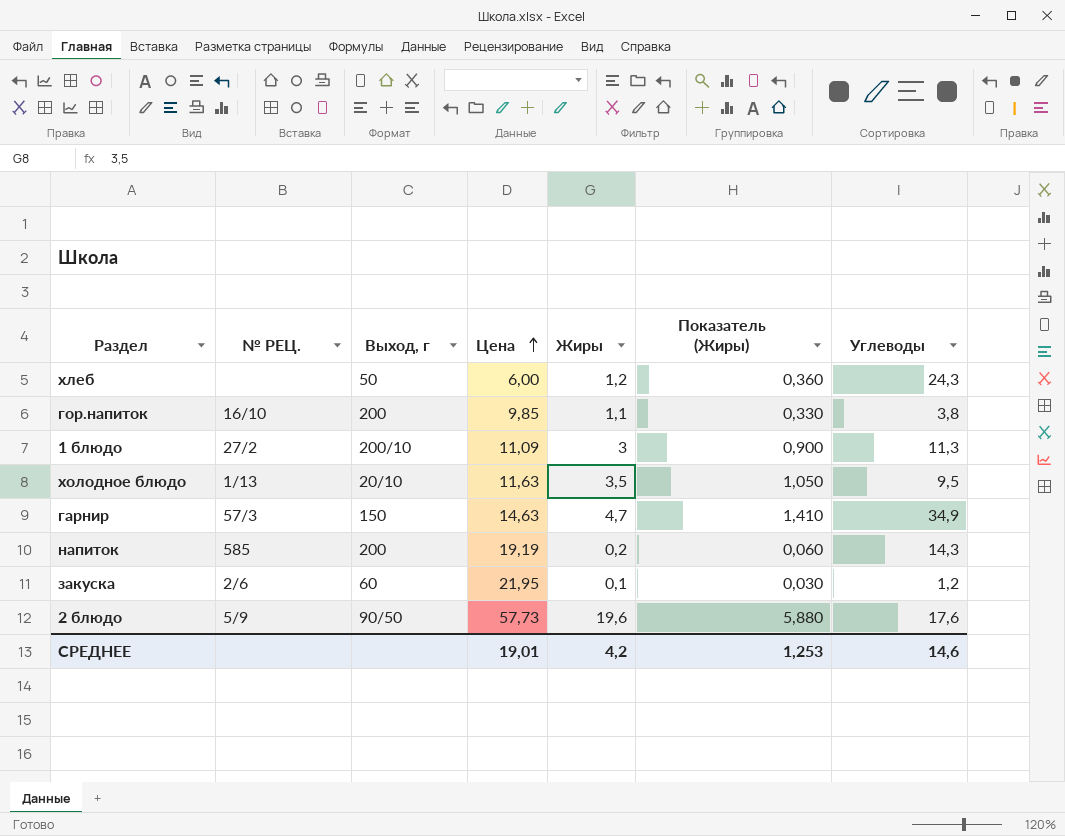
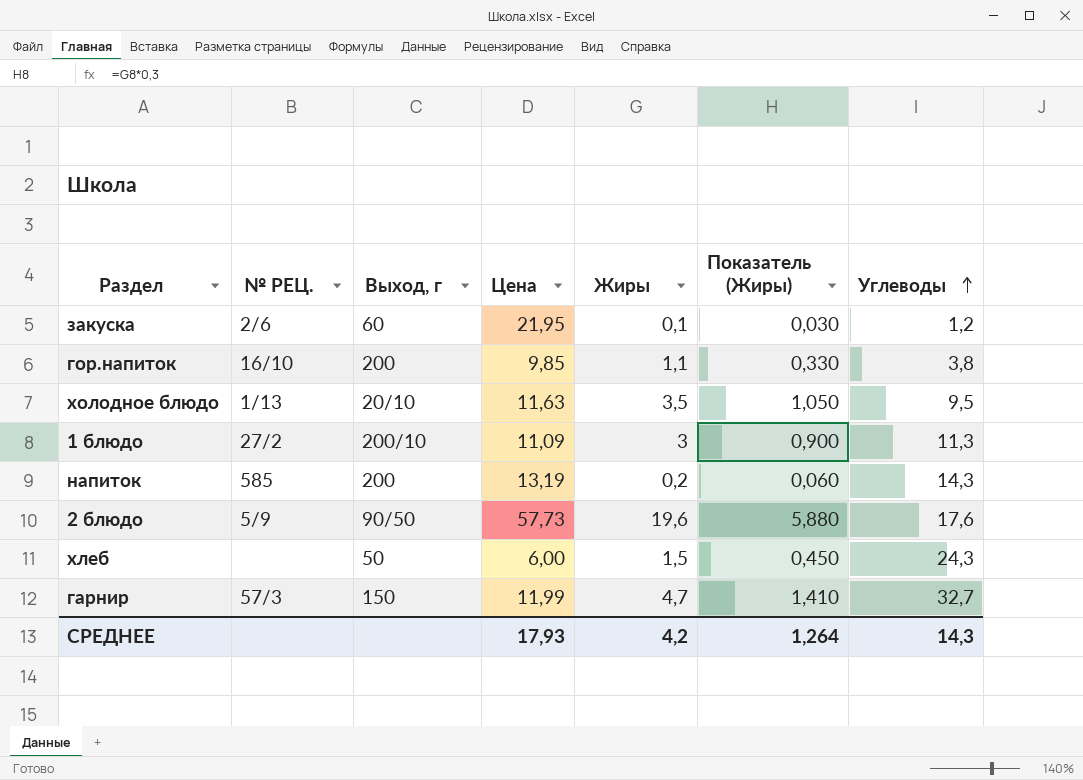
row order: Цена ascending -> Углеводы ascending
напиток | Цена: 19,19 -> 13,19
хлеб | Жиры: 1,2 -> 1,5
хлеб | Показатель (Жиры): 0,360 -> 0,450
гарнир | Цена: 14,63 -> 11,99
гарнир | Углеводы: 34,9 -> 32,7
СРЕДНЕЕ | Цена: 19,01 -> 17,93
СРЕДНЕЕ | Показатель (Жиры): 1,253 -> 1,264
СРЕДНЕЕ | Углеводы: 14,6 -> 14,3

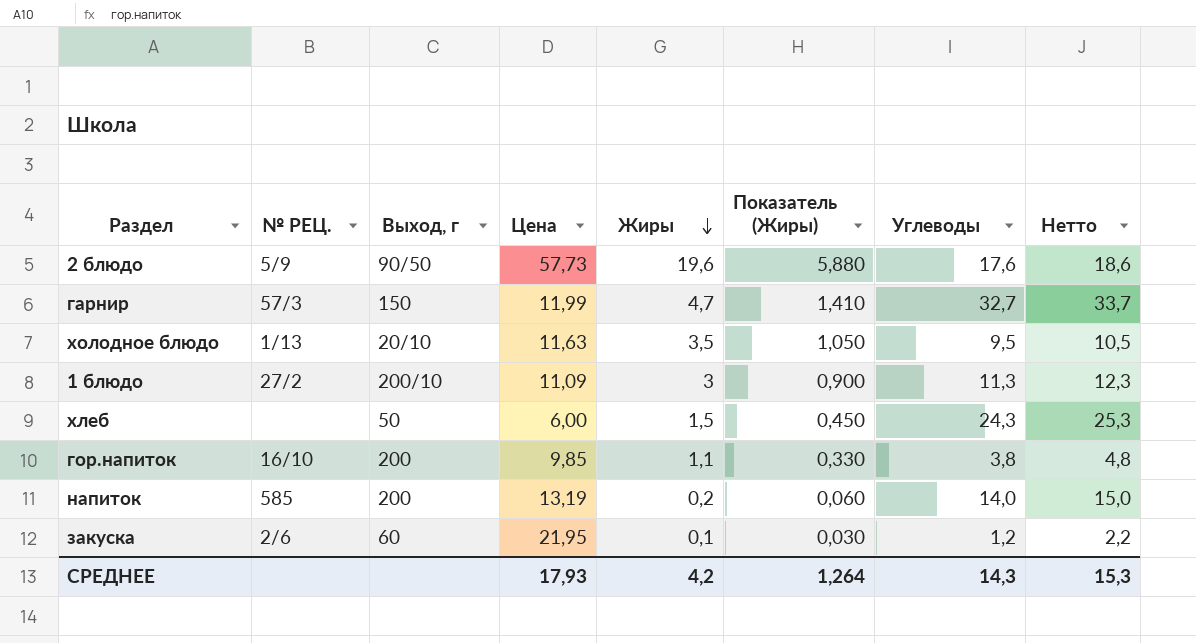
row order: Углеводы ascending -> Жиры descending
column Нетто | formula: none -> [Углеводы] + 1
напиток | Углеводы: 14,3 -> 14,0

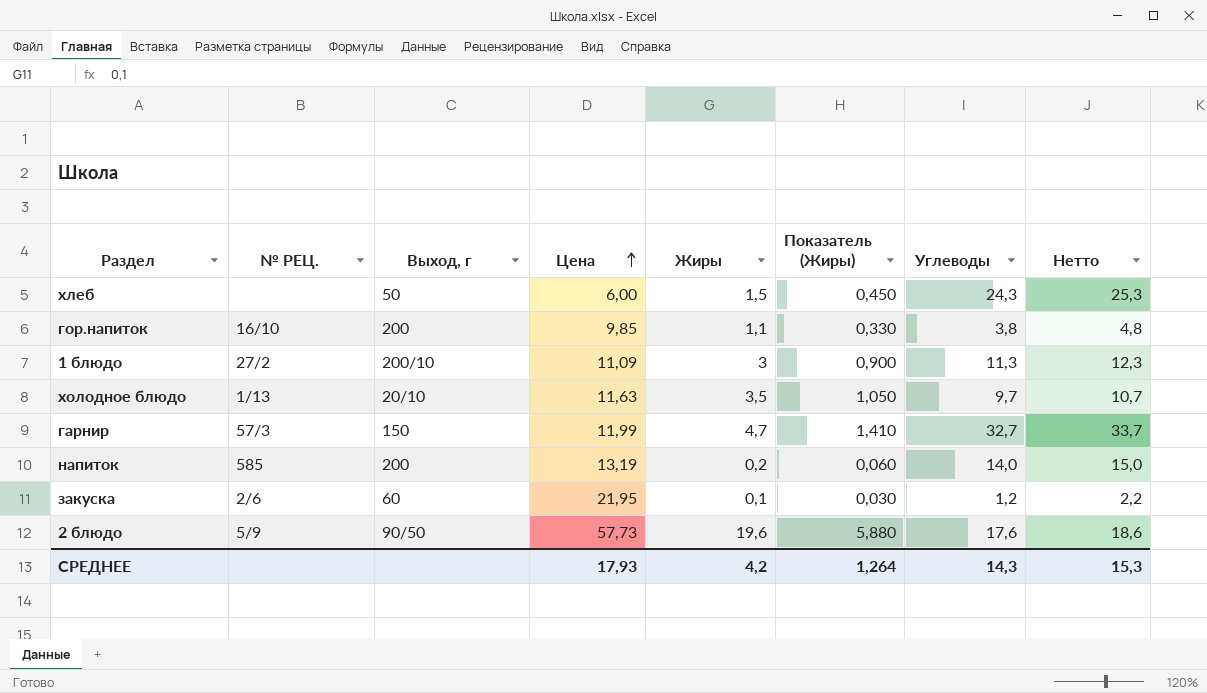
row order: Жиры descending -> Цена ascending
холодное блюдо | Углеводы: 9,5 -> 9,7
холодное блюдо | Нетто: 10,5 -> 10,7

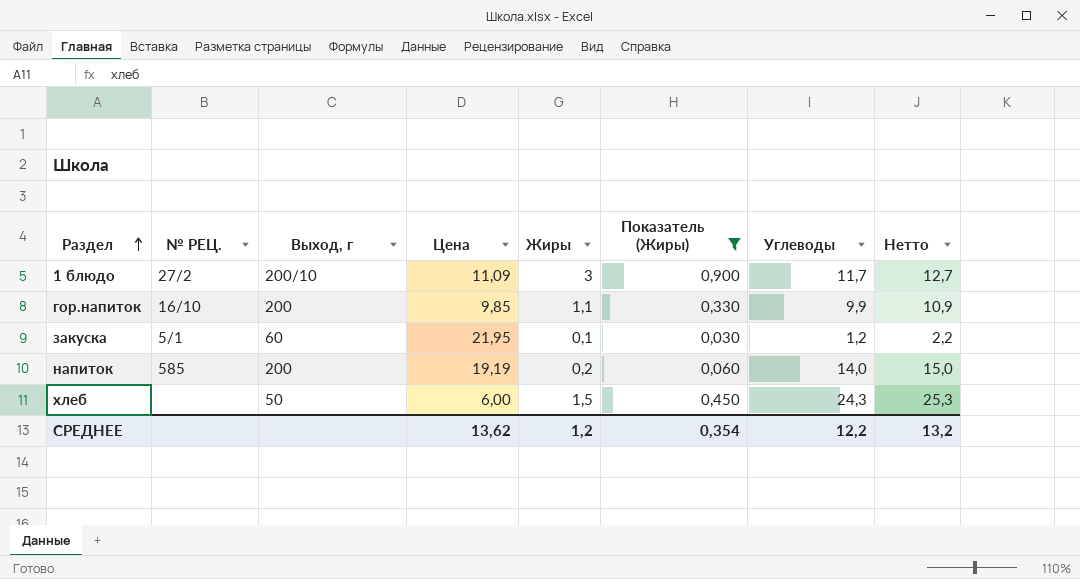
filter: none -> Показатель (Жиры) <= 0,900
row order: Цена ascending -> Раздел ascending
1 блюдо | Углеводы: 11,3 -> 11,7
1 блюдо | Нетто: 12,3 -> 12,7
гор.напиток | Углеводы: 3,8 -> 9,9
гор.напиток | Нетто: 4,8 -> 10,9
закуска | № РЕЦ.: 2/6 -> 5/1
напиток | Цена: 13,19 -> 19,19
СРЕДНЕЕ | Цена: 17,93 -> 13,62
СРЕДНЕЕ | Жиры: 4,2 -> 1,2
СРЕДНЕЕ | Показатель (Жиры): 1,264 -> 0,354
СРЕДНЕЕ | Углеводы: 14,3 -> 12,2
СРЕДНЕЕ | Нетто: 15,3 -> 13,2

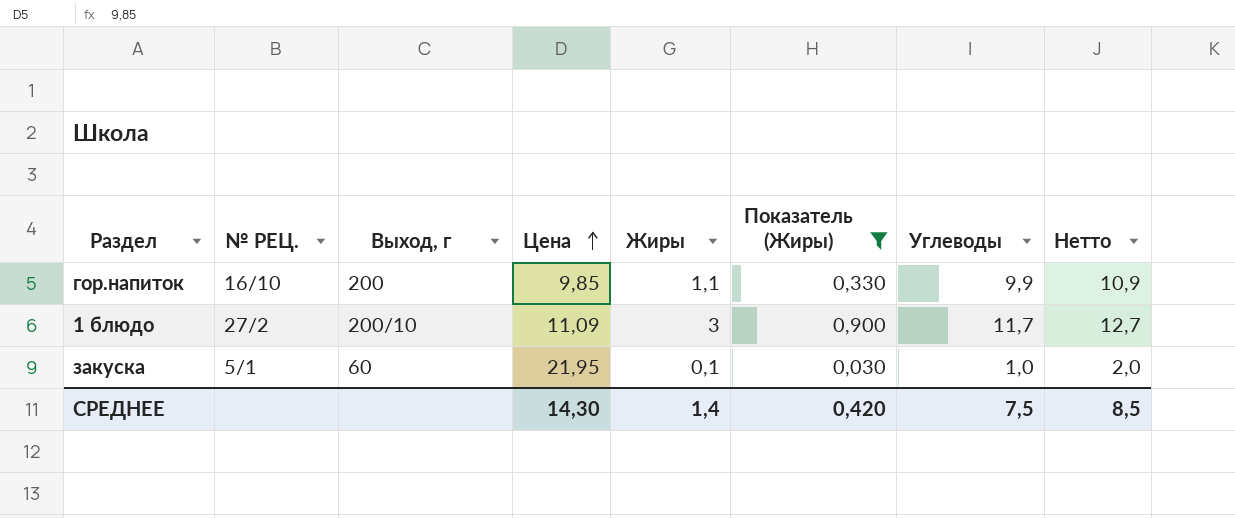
row order: Раздел ascending -> Цена ascending
row напиток: 585 | 200 | 19,19 | 0,2 | 0,060 | 14,0 | 15,0 -> none
row хлеб: none | 50 | 6,00 | 1,5 | 0,450 | 24,3 | 25,3 -> none
закуска | Углеводы: 1,2 -> 1,0
закуска | Нетто: 2,2 -> 2,0
СРЕДНЕЕ | Цена: 13,62 -> 14,30
СРЕДНЕЕ | Жиры: 1,2 -> 1,4
СРЕДНЕЕ | Показатель (Жиры): 0,354 -> 0,420
СРЕДНЕЕ | Углеводы: 12,2 -> 7,5
СРЕДНЕЕ | Нетто: 13,2 -> 8,5

